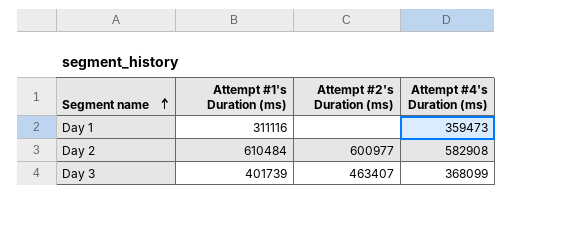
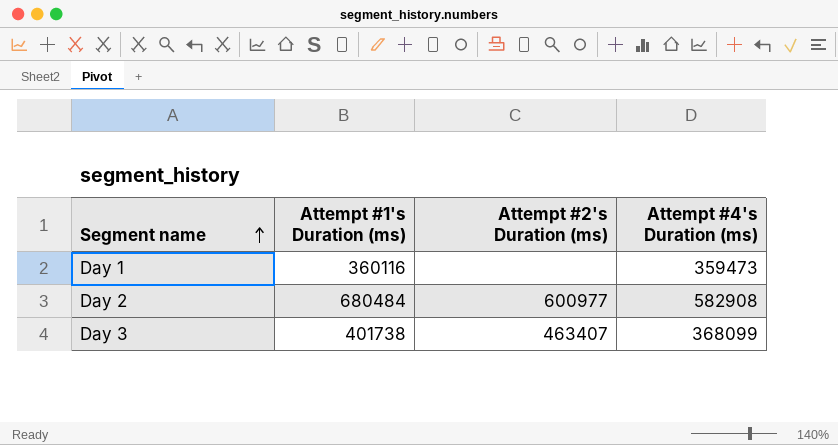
Day 1 | Attempt #1's Duration (ms): 311116 -> 360116
Day 2 | Attempt #1's Duration (ms): 610484 -> 680484
Day 3 | Attempt #1's Duration (ms): 401739 -> 401738

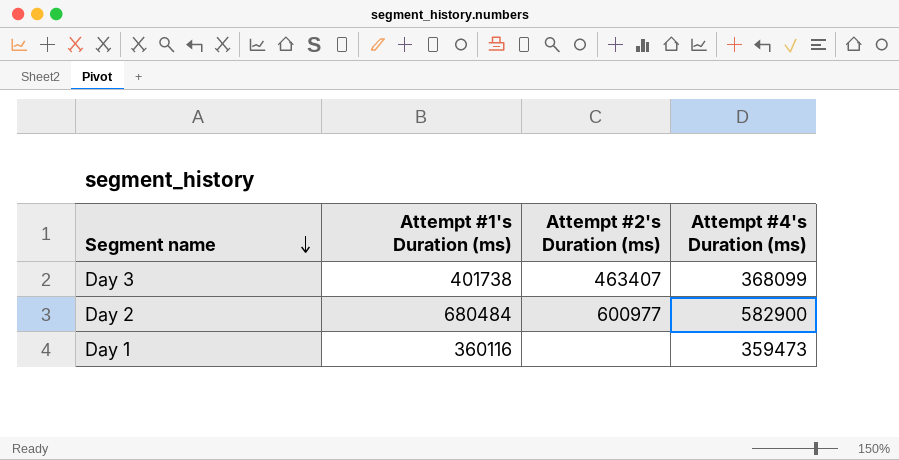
row order: Segment name ascending -> Segment name descending
Day 2 | Attempt #4's Duration (ms): 582908 -> 582900

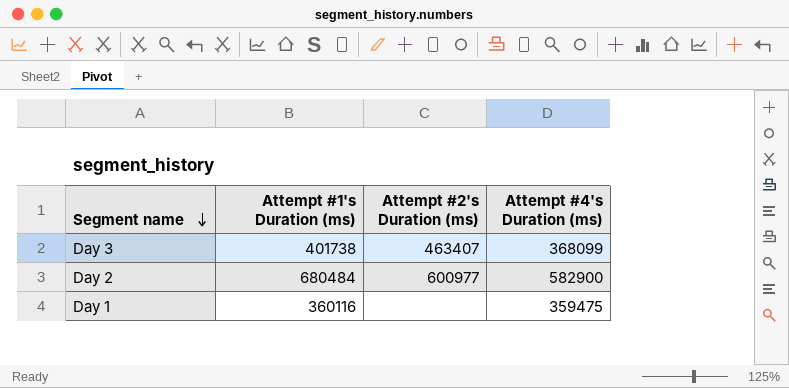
Day 1 | Attempt #4's Duration (ms): 359473 -> 359475

